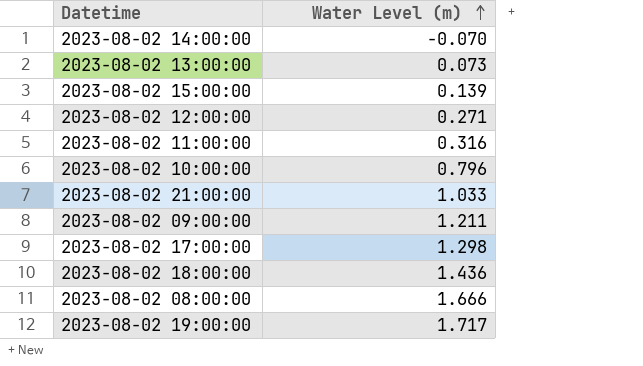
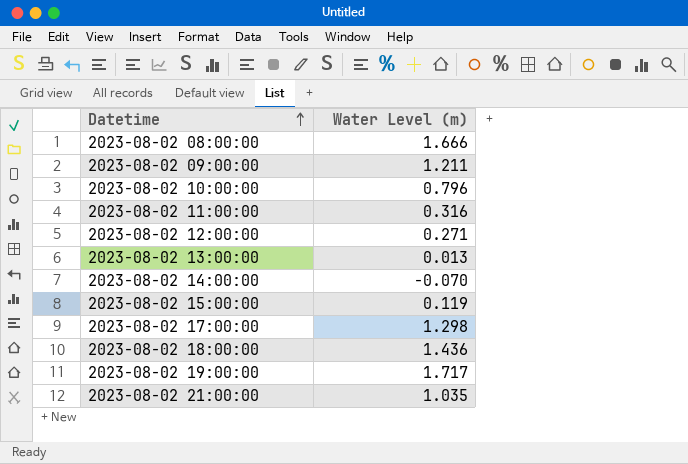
row order: Water Level (m) ascending -> Datetime ascending
2023-08-02 13:00:00 | Water Level (m): 0.073 -> 0.013
2023-08-02 15:00:00 | Water Level (m): 0.139 -> 0.119
2023-08-02 21:00:00 | Water Level (m): 1.033 -> 1.035

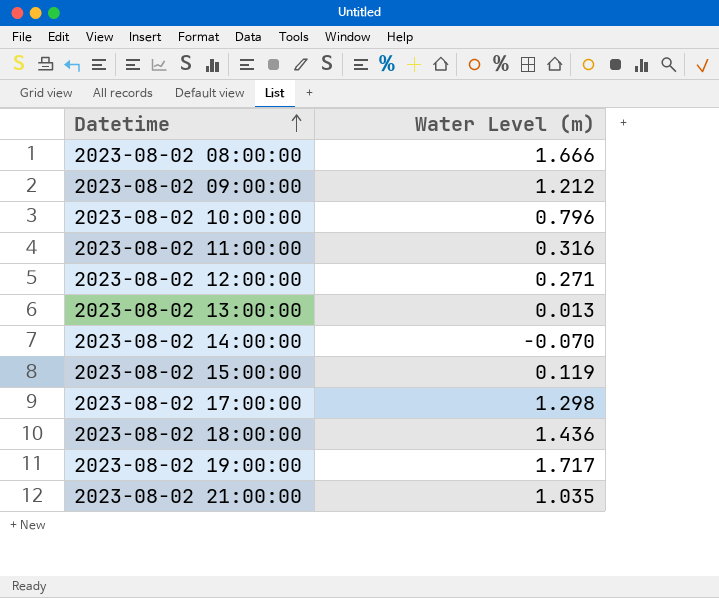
2023-08-02 09:00:00 | Water Level (m): 1.211 -> 1.212

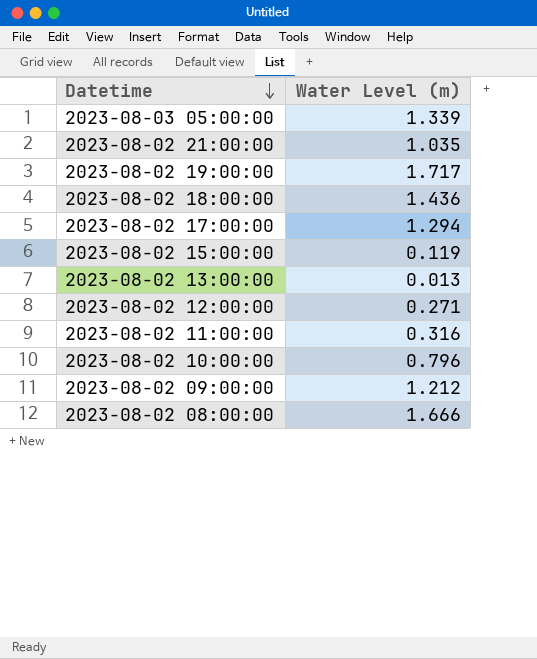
row order: Datetime ascending -> Datetime descending
row 2023-08-02 14:00:00: -0.070 -> none
row 2023-08-03 05:00:00: none -> 1.339
2023-08-02 17:00:00 | Water Level (m): 1.298 -> 1.294

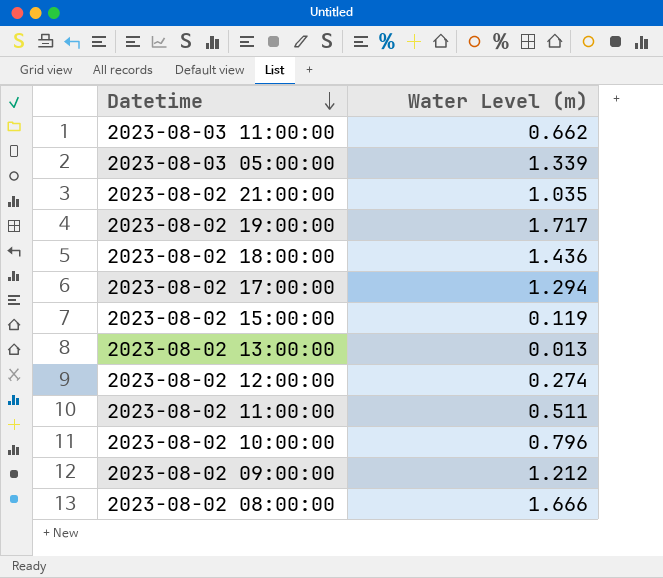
row 2023-08-03 11:00:00: none -> 0.662
2023-08-02 12:00:00 | Water Level (m): 0.271 -> 0.274
2023-08-02 11:00:00 | Water Level (m): 0.316 -> 0.511

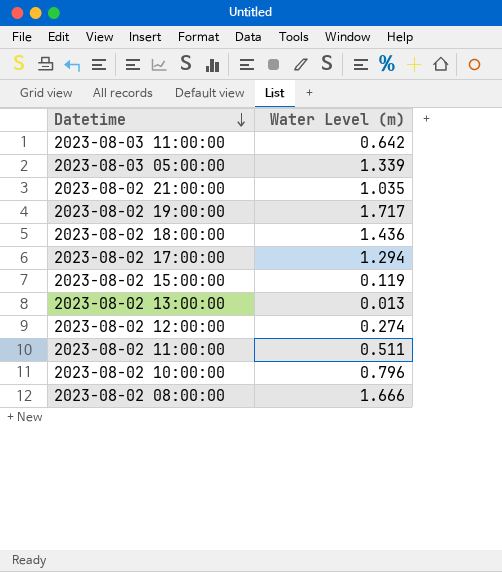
row 2023-08-02 09:00:00: 1.212 -> none
2023-08-03 11:00:00 | Water Level (m): 0.662 -> 0.642

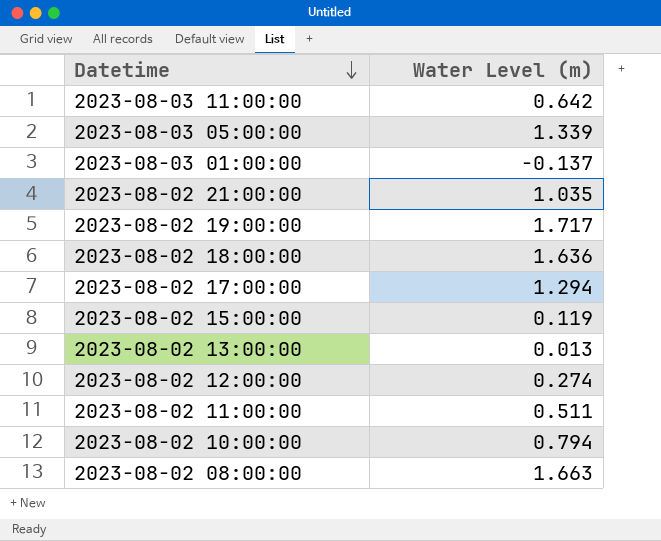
row 2023-08-03 01:00:00: none -> -0.137
2023-08-02 18:00:00 | Water Level (m): 1.436 -> 1.636
2023-08-02 10:00:00 | Water Level (m): 0.796 -> 0.794
2023-08-02 08:00:00 | Water Level (m): 1.666 -> 1.663

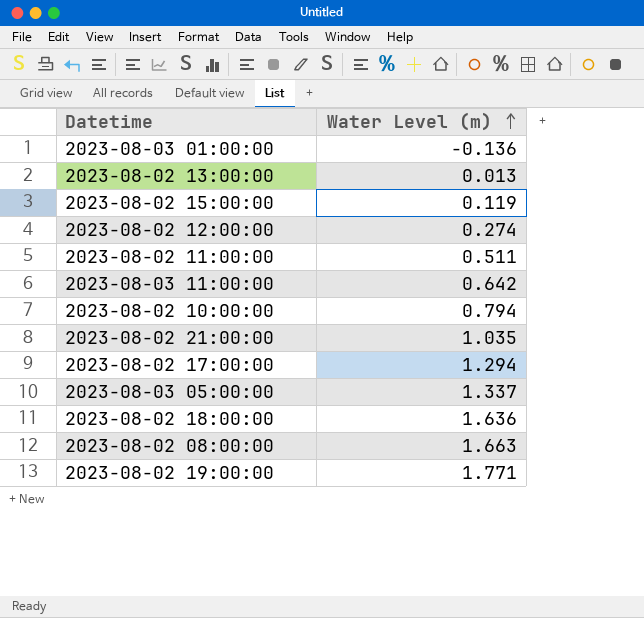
row order: Datetime descending -> Water Level (m) ascending
2023-08-03 01:00:00 | Water Level (m): -0.137 -> -0.136
2023-08-03 05:00:00 | Water Level (m): 1.339 -> 1.337
2023-08-02 19:00:00 | Water Level (m): 1.717 -> 1.771

